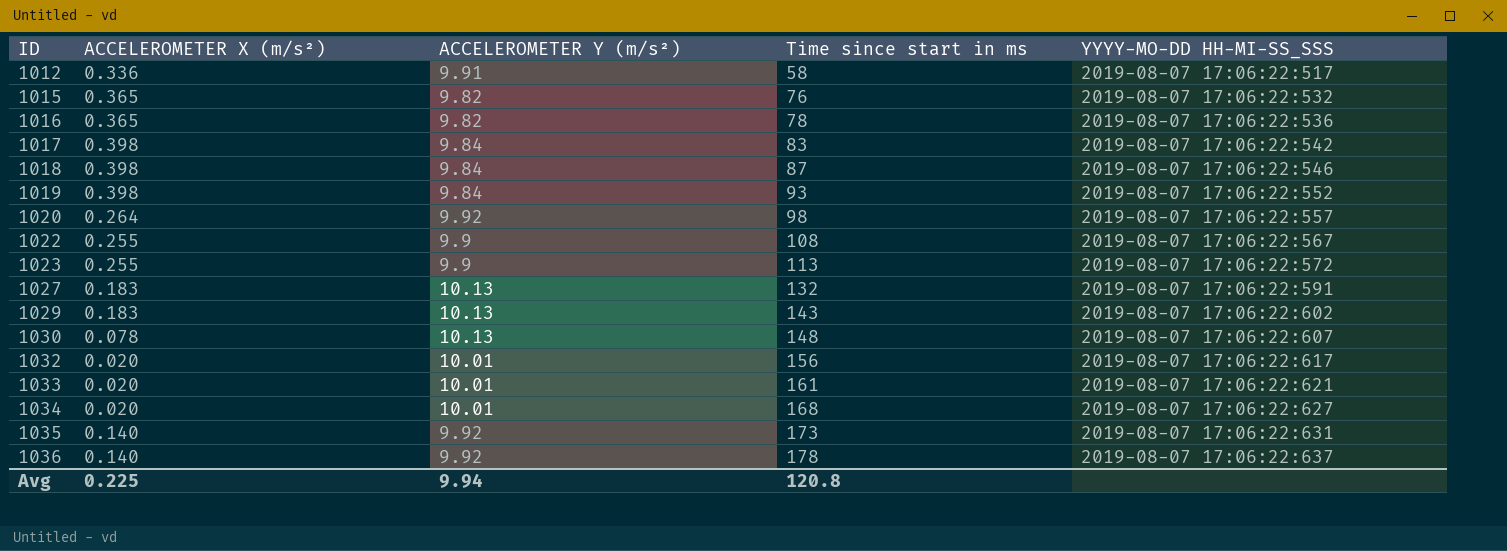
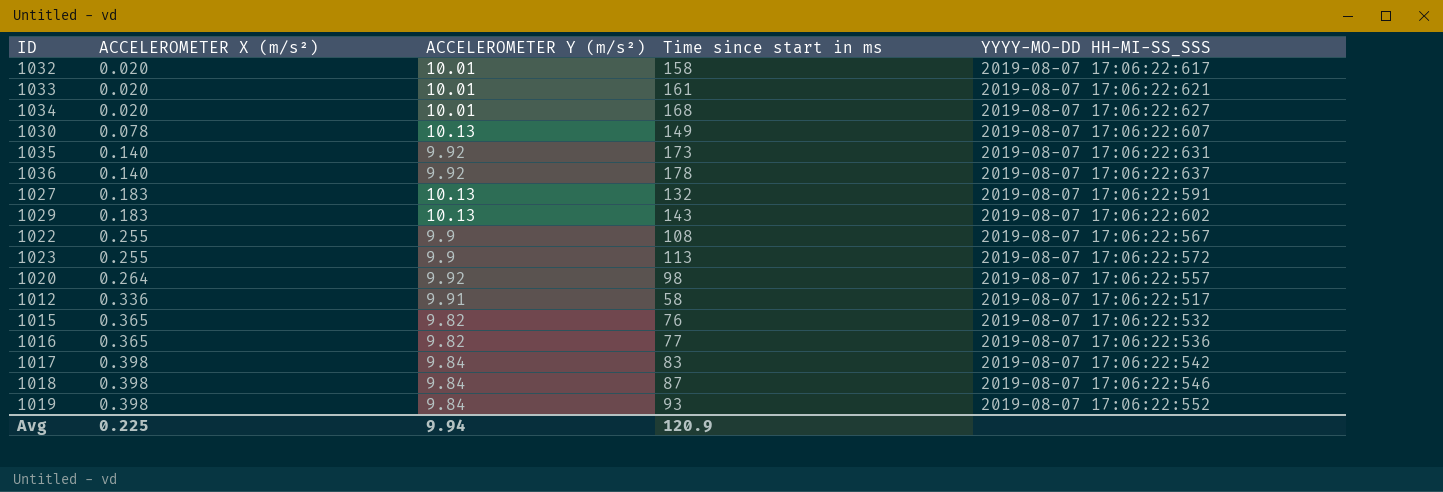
row order: ID ascending -> ACCELEROMETER X (m/s²) ascending
1032 | Time since start in ms: 156 -> 158
1030 | Time since start in ms: 148 -> 149
1016 | Time since start in ms: 78 -> 77
Avg | Time since start in ms: 120.8 -> 120.9

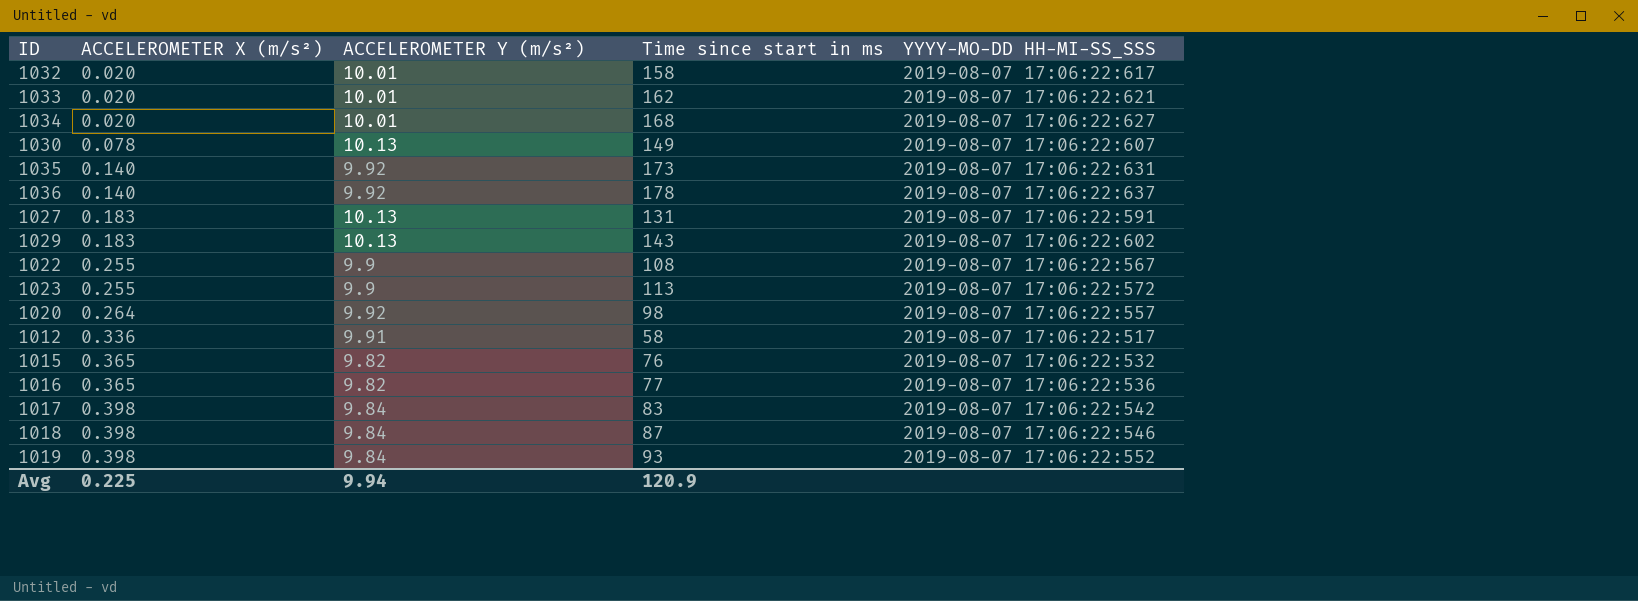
1033 | Time since start in ms: 161 -> 162
1027 | Time since start in ms: 132 -> 131

